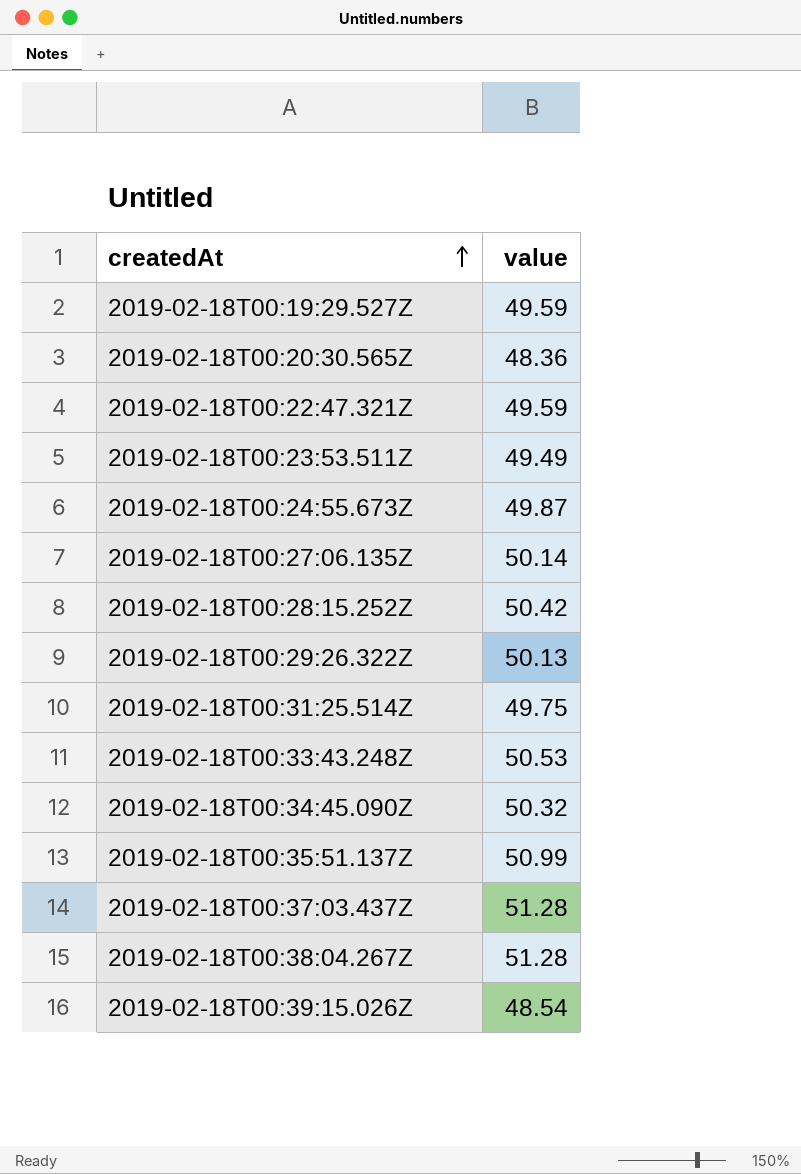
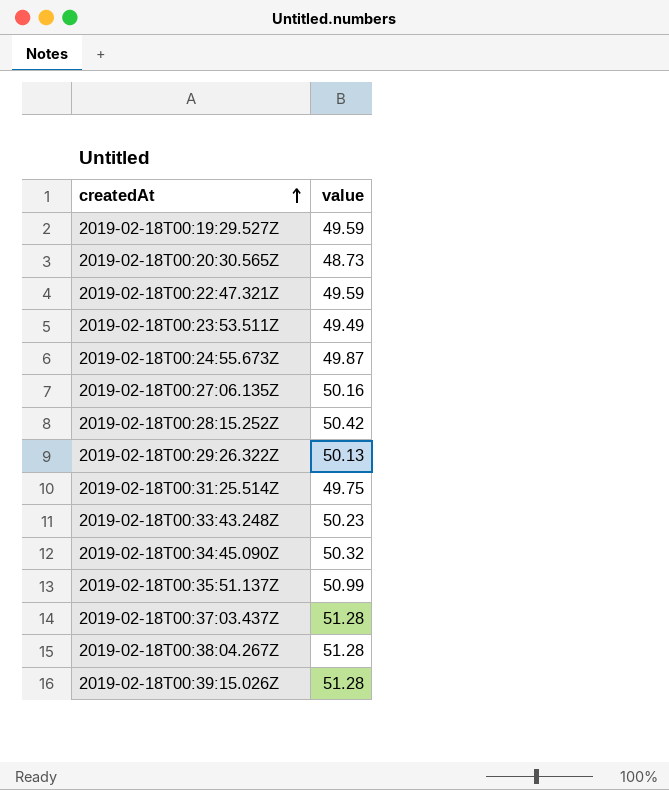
2019-02-18T00:20:30.565Z | value: 48.36 -> 48.73
2019-02-18T00:27:06.135Z | value: 50.14 -> 50.16
2019-02-18T00:33:43.248Z | value: 50.53 -> 50.23
2019-02-18T00:39:15.026Z | value: 48.54 -> 51.28

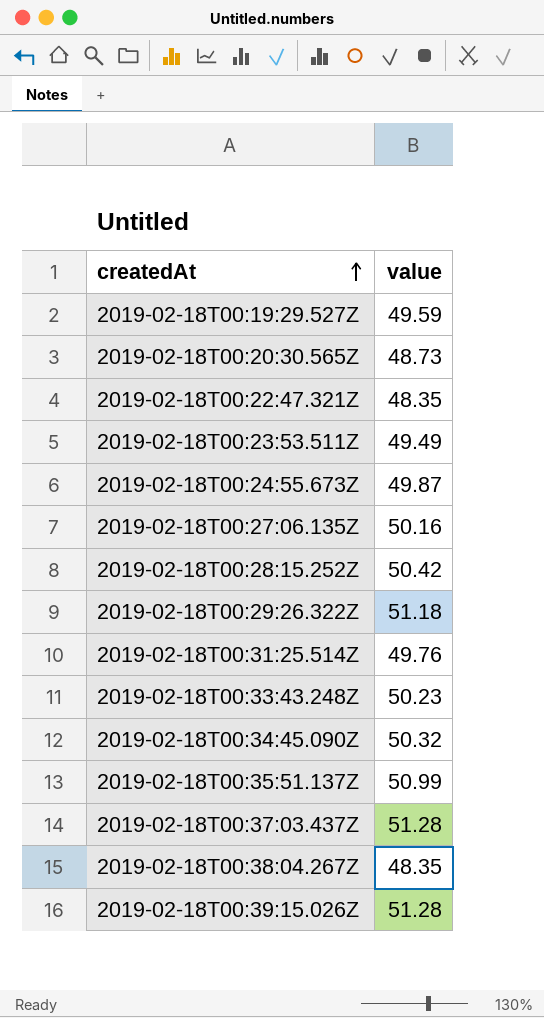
2019-02-18T00:22:47.321Z | value: 49.59 -> 48.35
2019-02-18T00:29:26.322Z | value: 50.13 -> 51.18
2019-02-18T00:31:25.514Z | value: 49.75 -> 49.76
2019-02-18T00:38:04.267Z | value: 51.28 -> 48.35

